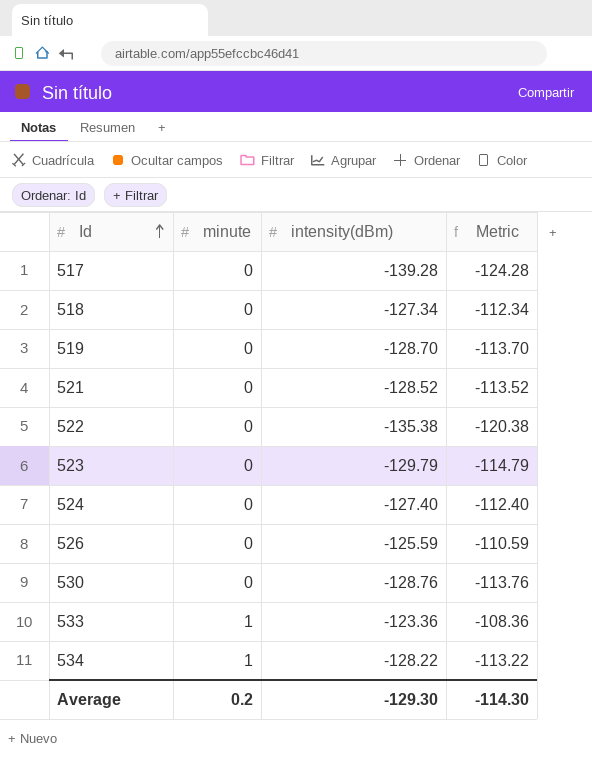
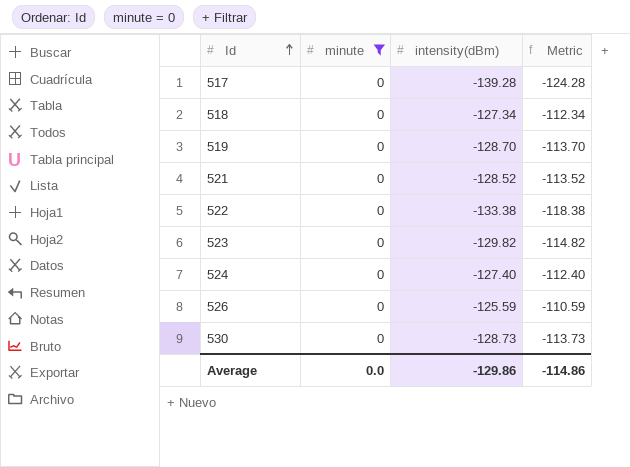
filter: none -> minute = 0
522 | intensity(dBm): -135.38 -> -133.38
522 | Metric: -120.38 -> -118.38
523 | intensity(dBm): -129.79 -> -129.82
523 | Metric: -114.79 -> -114.82
530 | intensity(dBm): -128.76 -> -128.73
530 | Metric: -113.76 -> -113.73
Average | minute: 0.2 -> 0.0
Average | intensity(dBm): -129.30 -> -129.86
Average | Metric: -114.30 -> -114.86

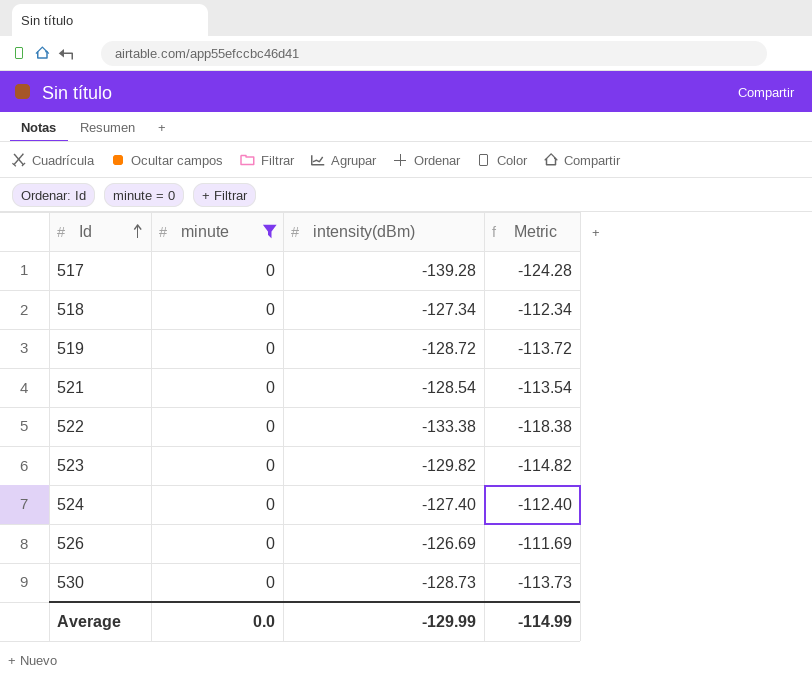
519 | intensity(dBm): -128.70 -> -128.72
519 | Metric: -113.70 -> -113.72
521 | intensity(dBm): -128.52 -> -128.54
521 | Metric: -113.52 -> -113.54
526 | intensity(dBm): -125.59 -> -126.69
526 | Metric: -110.59 -> -111.69
Average | intensity(dBm): -129.86 -> -129.99
Average | Metric: -114.86 -> -114.99

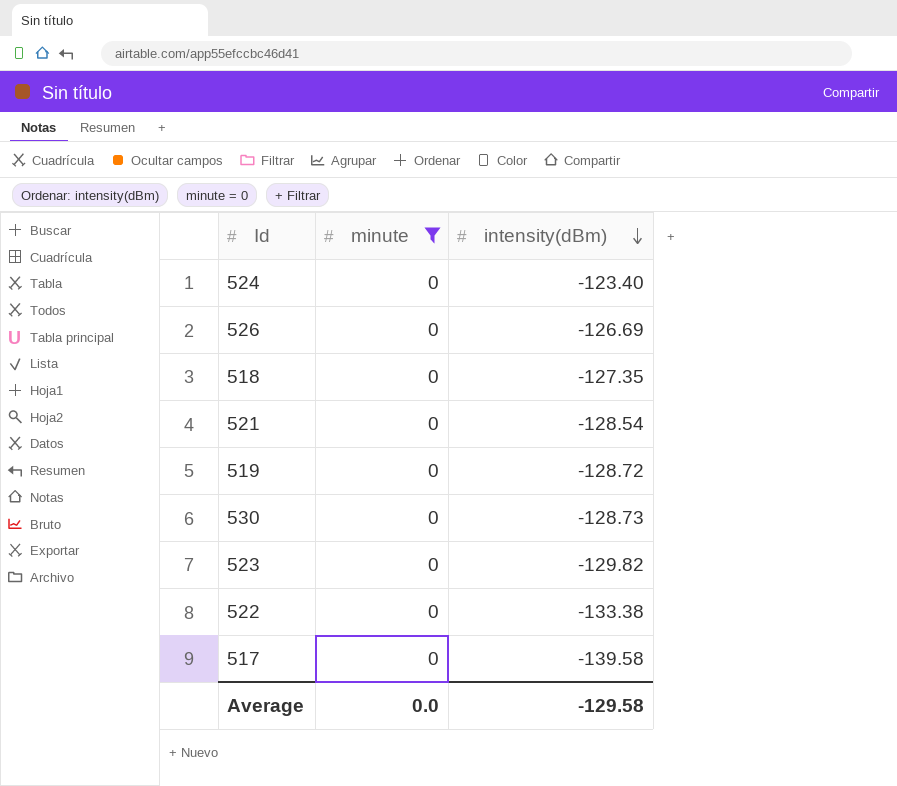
row order: Id ascending -> intensity(dBm) descending
column Metric | formula: [intensity(dBm)] + 15 -> none
524 | intensity(dBm): -127.40 -> -123.40
518 | intensity(dBm): -127.34 -> -127.35
517 | intensity(dBm): -139.28 -> -139.58
Average | intensity(dBm): -129.99 -> -129.58

